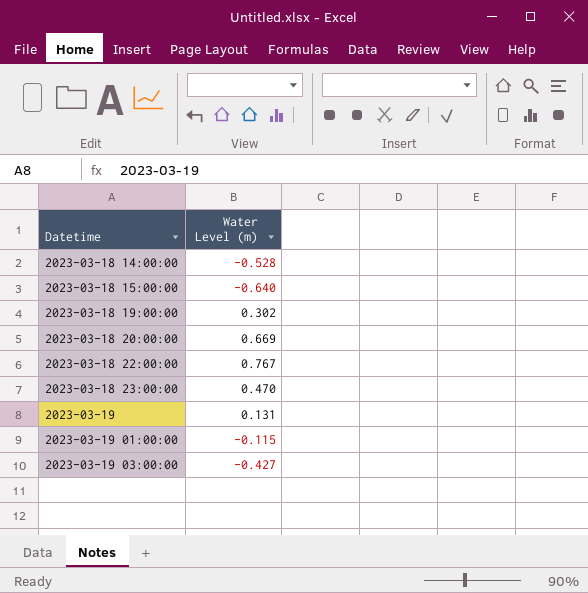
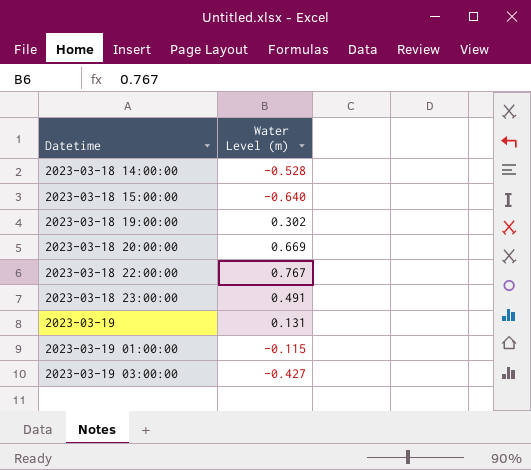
2023-03-18 23:00:00 | Water Level (m): 0.470 -> 0.491

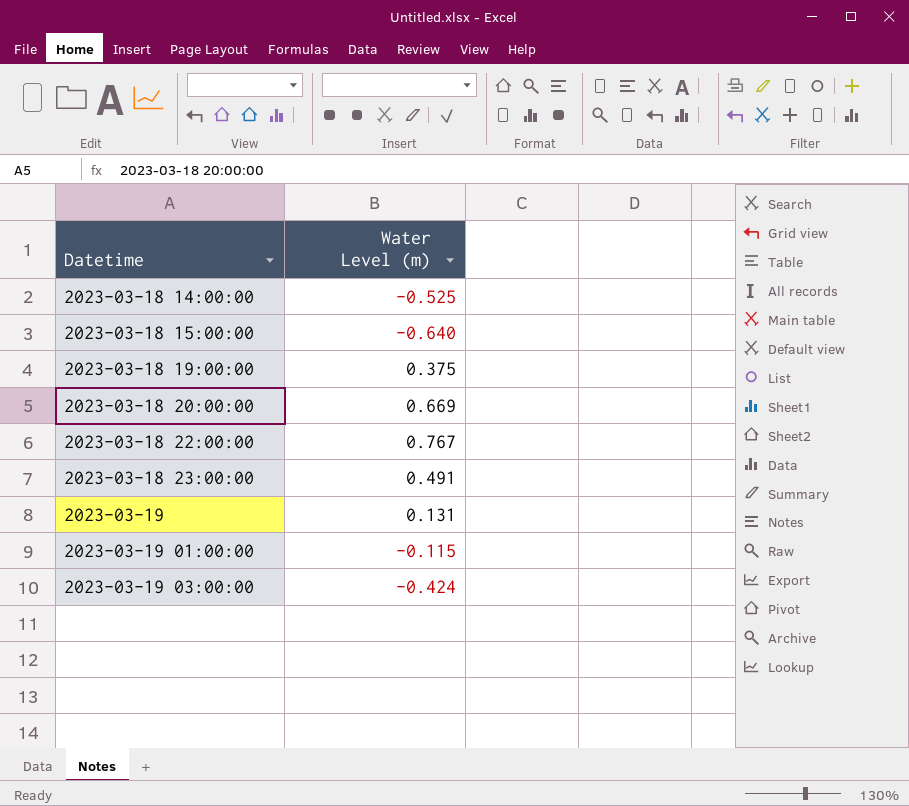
2023-03-18 14:00:00 | Water Level (m): -0.528 -> -0.525
2023-03-18 19:00:00 | Water Level (m): 0.302 -> 0.375
2023-03-19 03:00:00 | Water Level (m): -0.427 -> -0.424

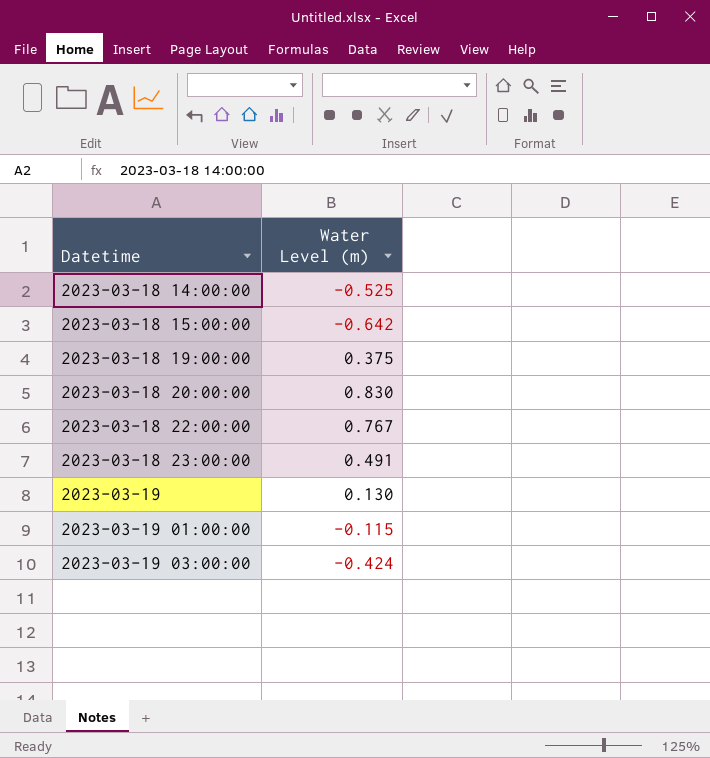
2023-03-18 15:00:00 | Water Level (m): -0.640 -> -0.642
2023-03-18 20:00:00 | Water Level (m): 0.669 -> 0.830
2023-03-19 | Water Level (m): 0.131 -> 0.130

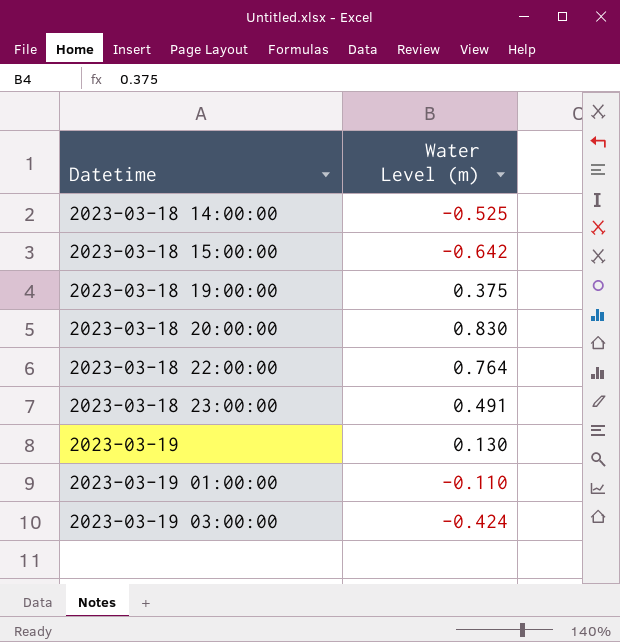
2023-03-18 22:00:00 | Water Level (m): 0.767 -> 0.764
2023-03-19 01:00:00 | Water Level (m): -0.115 -> -0.110

